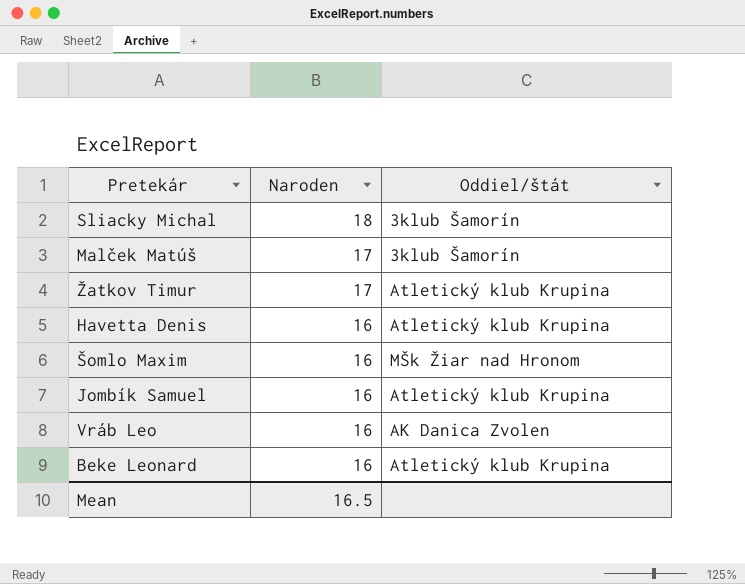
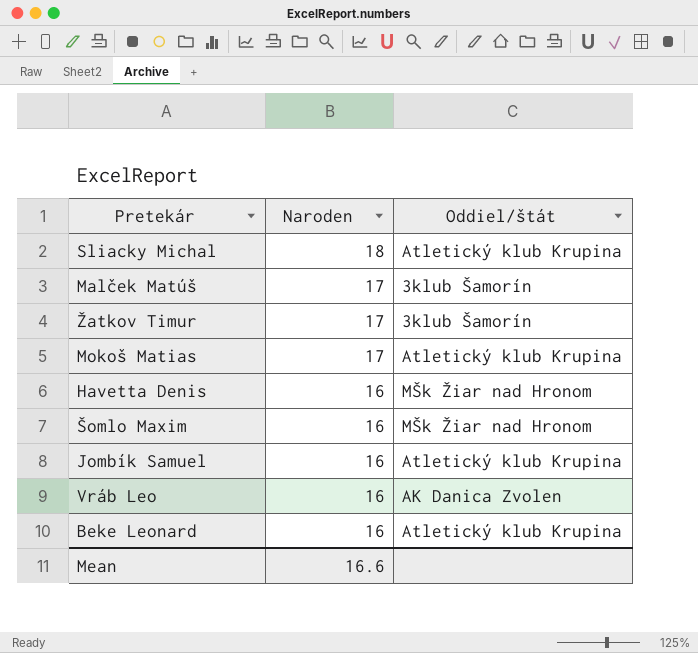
Sliacky Michal | Oddiel/štát: 3klub Šamorín -> Atletický klub Krupina
Žatkov Timur | Oddiel/štát: Atletický klub Krupina -> 3klub Šamorín
row Mokoš Matias: none -> 17 | Atletický klub Krupina
Havetta Denis | Oddiel/štát: Atletický klub Krupina -> MŠk Žiar nad Hronom
Mean | Naroden: 16.5 -> 16.6

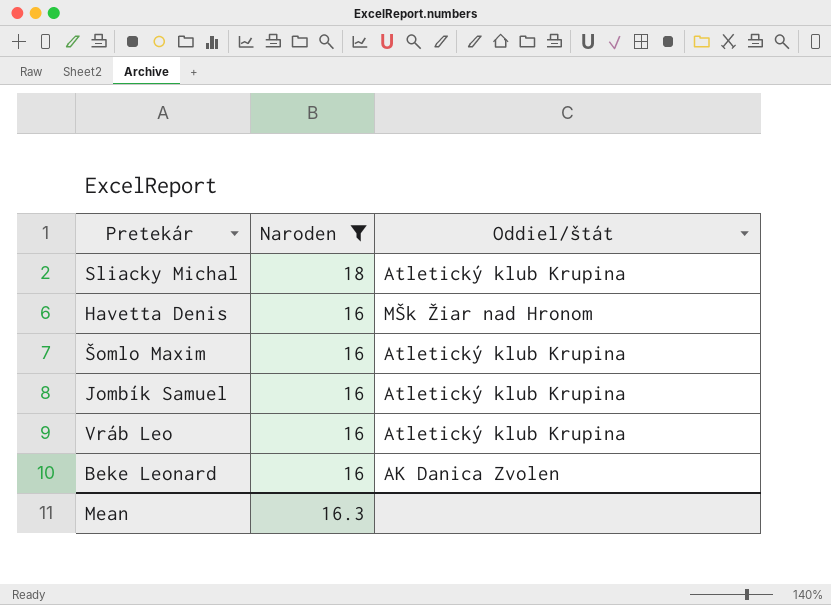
filter: none -> Naroden != 17
Šomlo Maxim | Oddiel/štát: MŠk Žiar nad Hronom -> Atletický klub Krupina
Vráb Leo | Oddiel/štát: AK Danica Zvolen -> Atletický klub Krupina
Beke Leonard | Oddiel/štát: Atletický klub Krupina -> AK Danica Zvolen
Mean | Naroden: 16.6 -> 16.3

